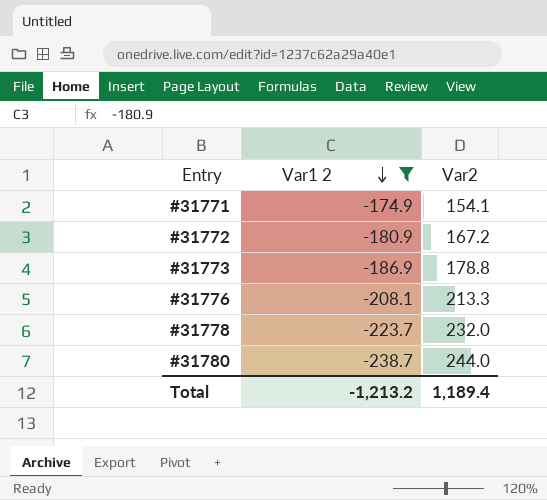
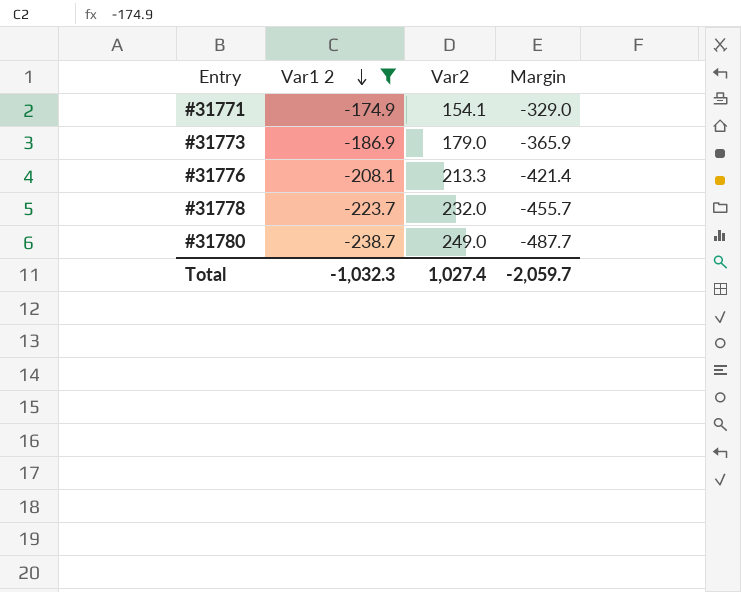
column Margin | formula: none -> [Var1 2] - [Var2]
row #31772: -180.9 | 167.2 -> none
#31773 | Var2: 178.8 -> 179.0
#31780 | Var2: 244.0 -> 249.0
Total | Var1 2: -1,213.2 -> -1,032.3
Total | Var2: 1,189.4 -> 1,027.4

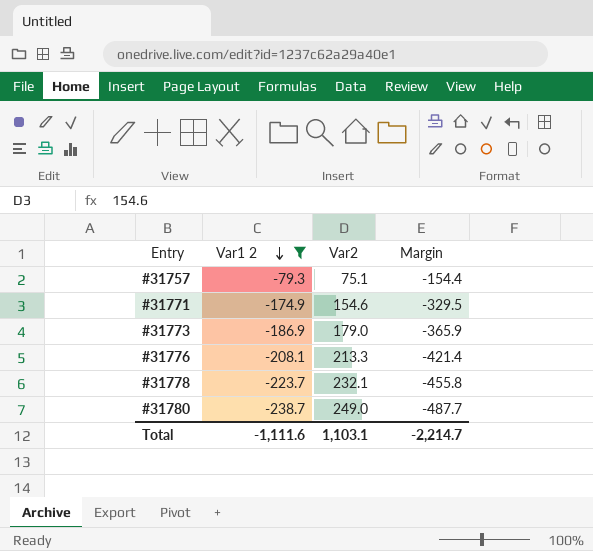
row #31757: none -> -79.3 | 75.1 | -154.4
#31771 | Var2: 154.1 -> 154.6
#31771 | Margin: -329.0 -> -329.5
#31778 | Var2: 232.0 -> 232.1
#31778 | Margin: -455.7 -> -455.8
Total | Var1 2: -1,032.3 -> -1,111.6
Total | Var2: 1,027.4 -> 1,103.1
Total | Margin: -2,059.7 -> -2,214.7

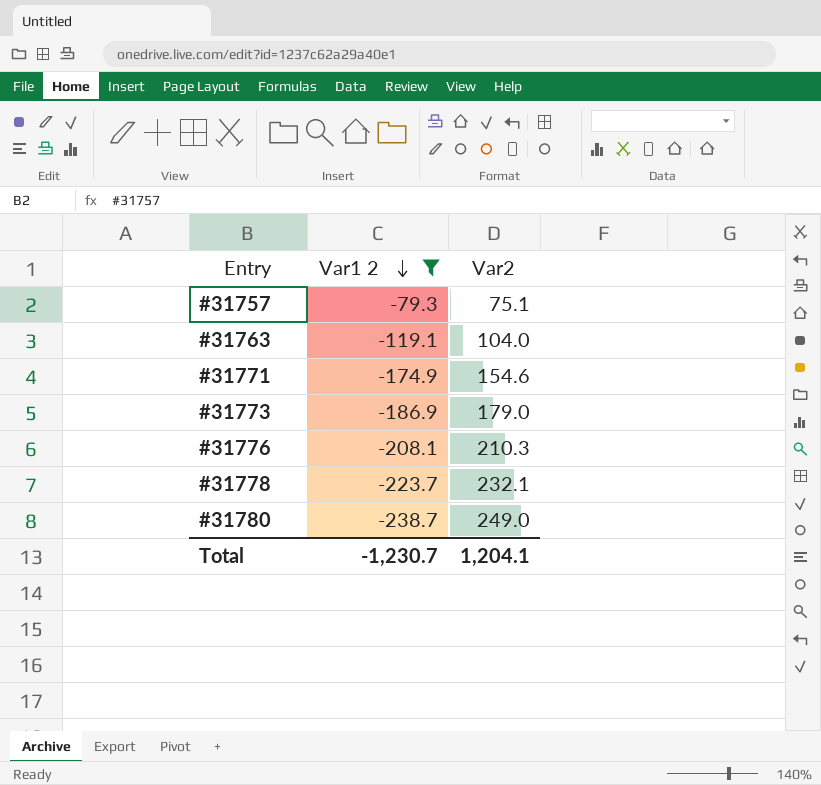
column Margin | formula: [Var1 2] - [Var2] -> none
row #31763: none -> -119.1 | 104.0
#31776 | Var2: 213.3 -> 210.3
Total | Var1 2: -1,111.6 -> -1,230.7
Total | Var2: 1,103.1 -> 1,204.1

